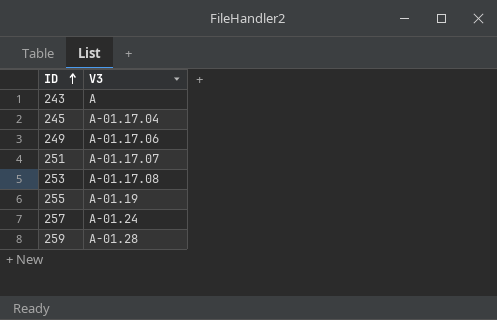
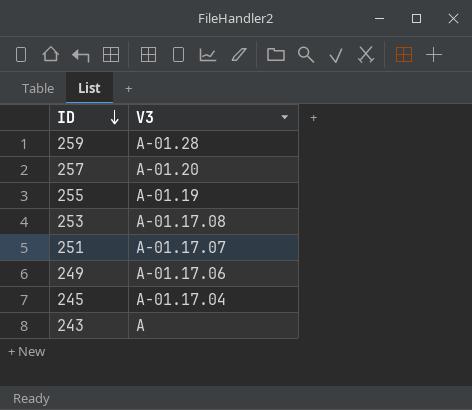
row order: ID ascending -> ID descending
257 | V3: A-01.24 -> A-01.20

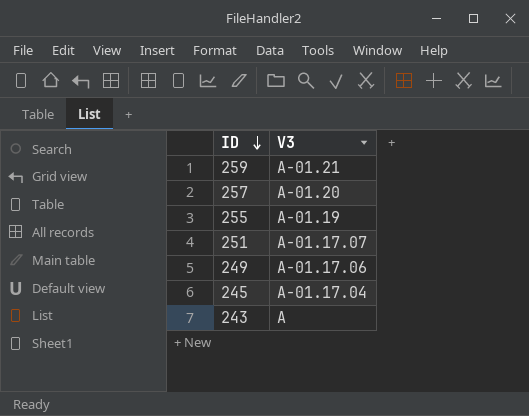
row 253: A-01.17.08 -> none
259 | V3: A-01.28 -> A-01.21

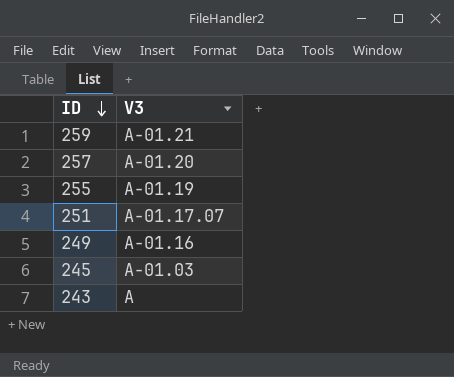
249 | V3: A-01.17.06 -> A-01.16
245 | V3: A-01.17.04 -> A-01.03

